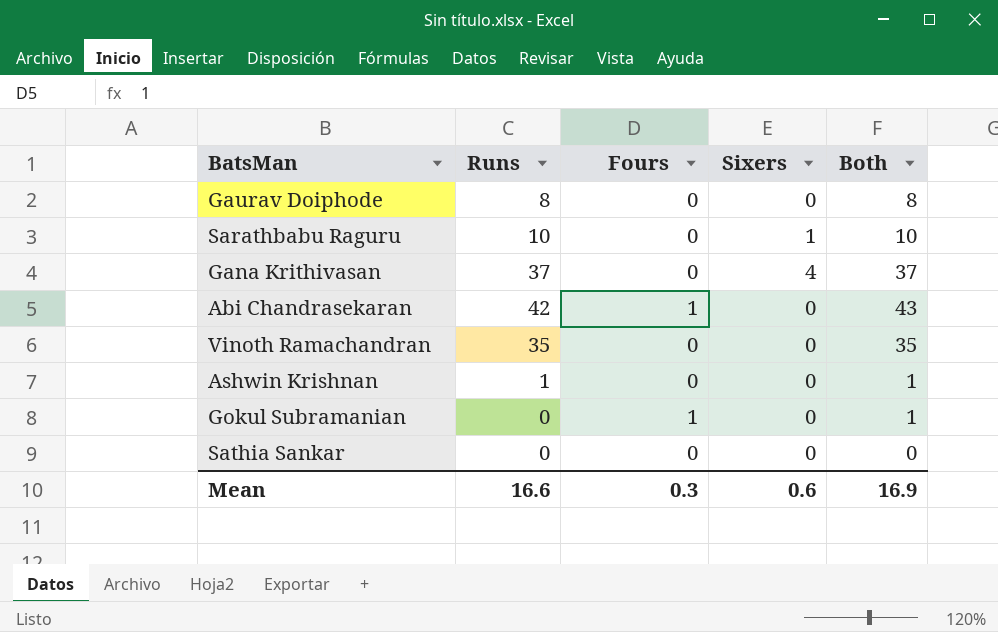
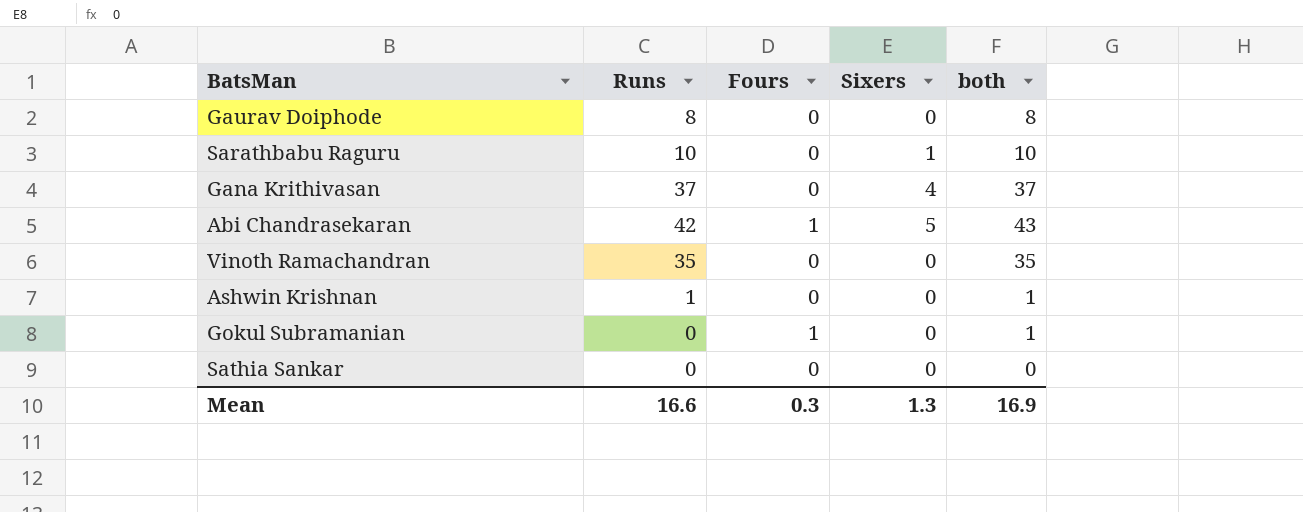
column name: Both -> both
Abi Chandrasekaran | Sixers: 0 -> 5
Mean | Sixers: 0.6 -> 1.3

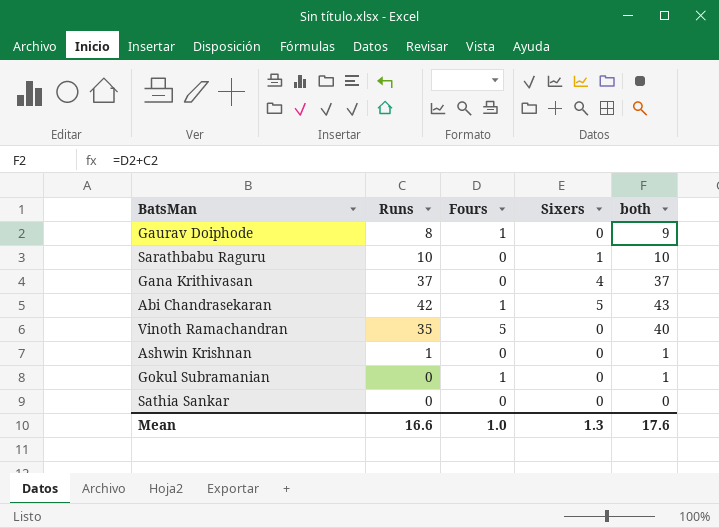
Gaurav Doiphode | Fours: 0 -> 1
Gaurav Doiphode | both: 8 -> 9
Vinoth Ramachandran | Fours: 0 -> 5
Vinoth Ramachandran | both: 35 -> 40
Mean | Fours: 0.3 -> 1.0
Mean | both: 16.9 -> 17.6

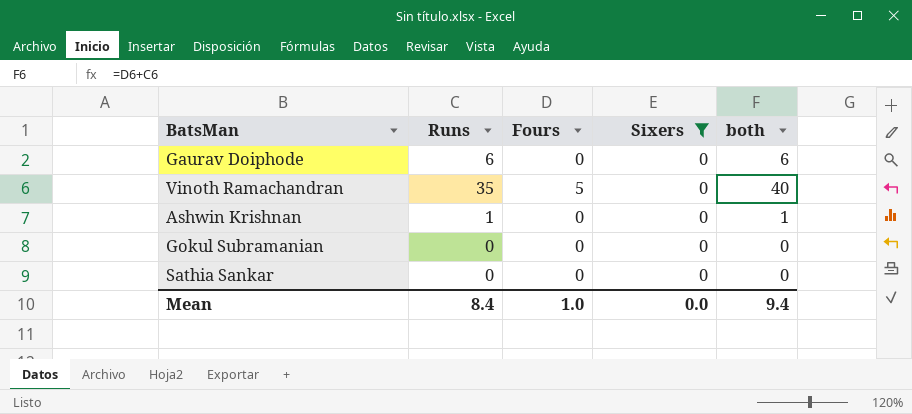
filter: none -> Sixers = 0
Gaurav Doiphode | Runs: 8 -> 6
Gaurav Doiphode | Fours: 1 -> 0
Gaurav Doiphode | both: 9 -> 6
Gokul Subramanian | Fours: 1 -> 0
Gokul Subramanian | both: 1 -> 0
Mean | Runs: 16.6 -> 8.4
Mean | Sixers: 1.3 -> 0.0
Mean | both: 17.6 -> 9.4

